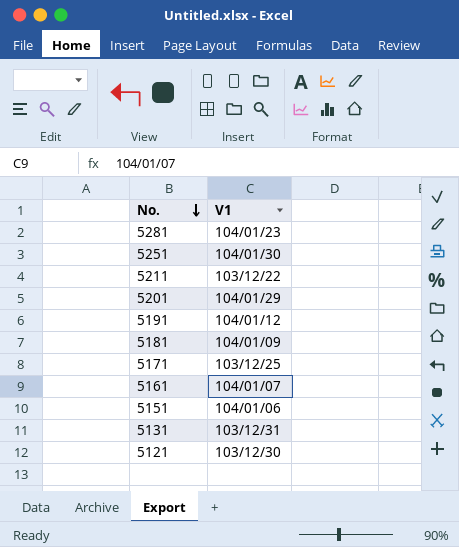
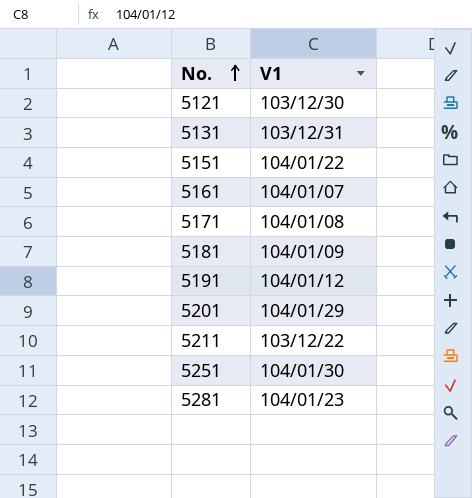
row order: No. descending -> No. ascending
5151 | V1: 104/01/06 -> 104/01/22
5171 | V1: 103/12/25 -> 104/01/08

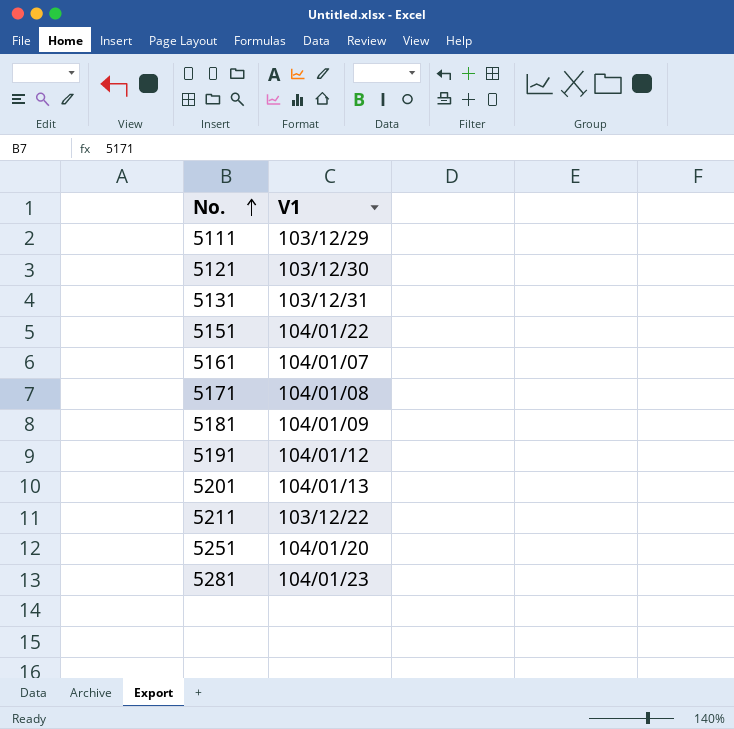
row 5111: none -> 103/12/29
5201 | V1: 104/01/29 -> 104/01/13
5251 | V1: 104/01/30 -> 104/01/20

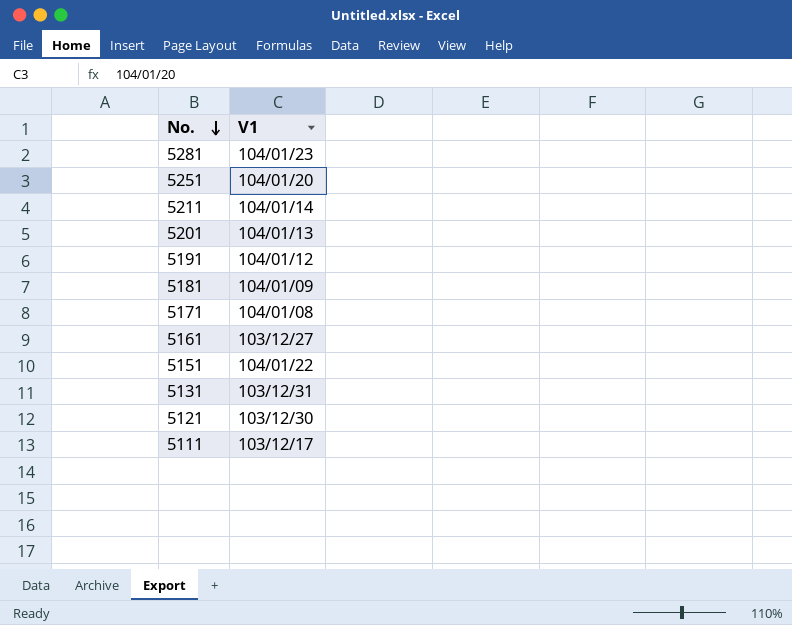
row order: No. ascending -> No. descending
5211 | V1: 103/12/22 -> 104/01/14
5161 | V1: 104/01/07 -> 103/12/27
5111 | V1: 103/12/29 -> 103/12/17

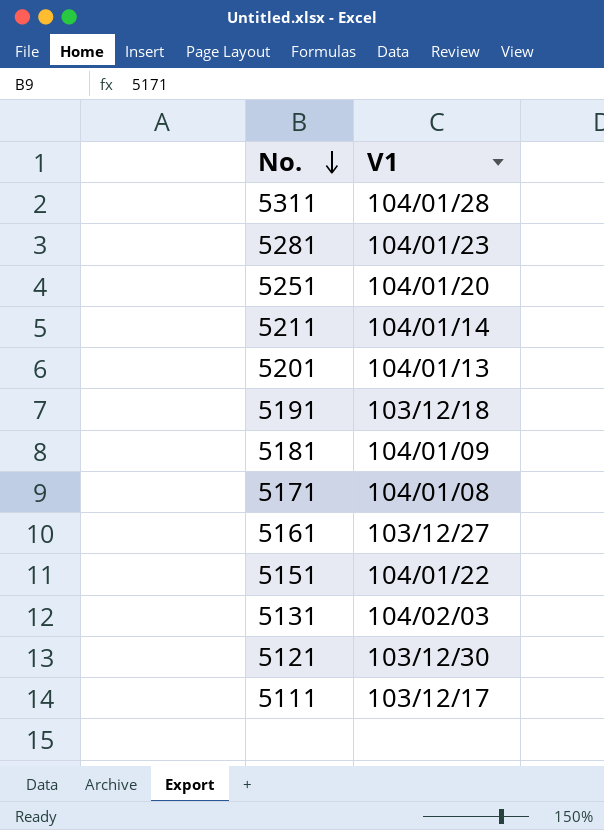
row 5311: none -> 104/01/28
5191 | V1: 104/01/12 -> 103/12/18
5131 | V1: 103/12/31 -> 104/02/03

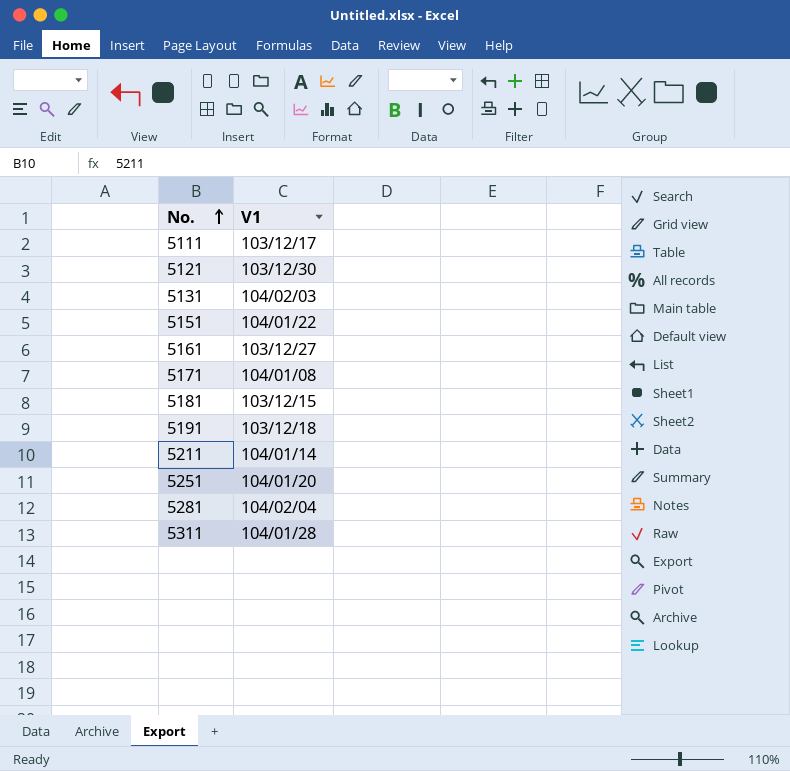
row order: No. descending -> No. ascending
row 5201: 104/01/13 -> none
5181 | V1: 104/01/09 -> 103/12/15
5281 | V1: 104/01/23 -> 104/02/04

